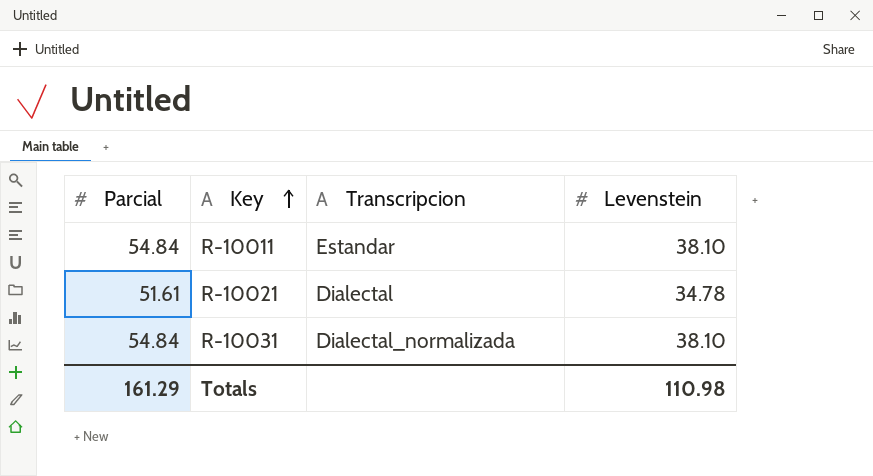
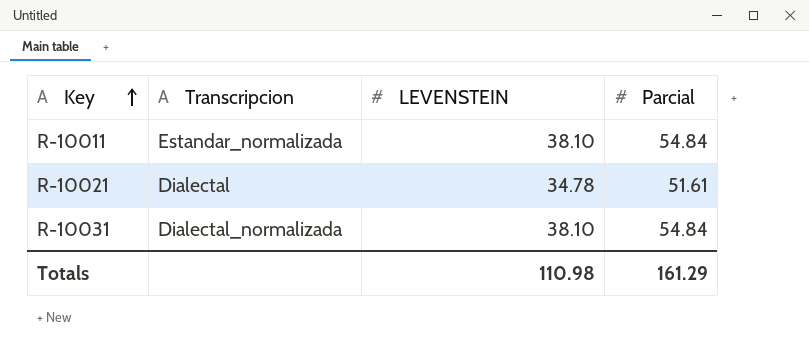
column name: Levenstein -> LEVENSTEIN
column Parcial | position: 1 -> 4
R-10011 | Transcripcion: Estandar -> Estandar_normalizada

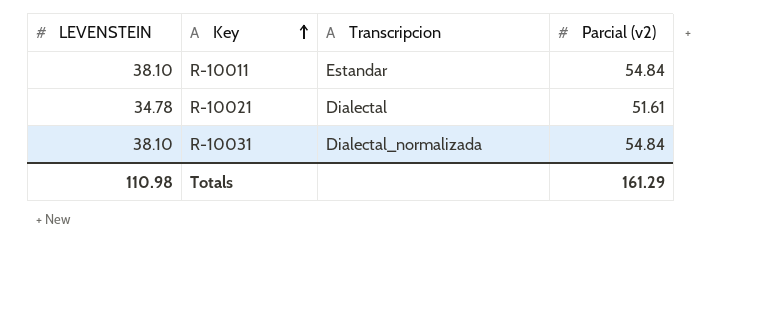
column LEVENSTEIN | position: 3 -> 1
column name: Parcial -> Parcial (v2)
R-10011 | Transcripcion: Estandar_normalizada -> Estandar

